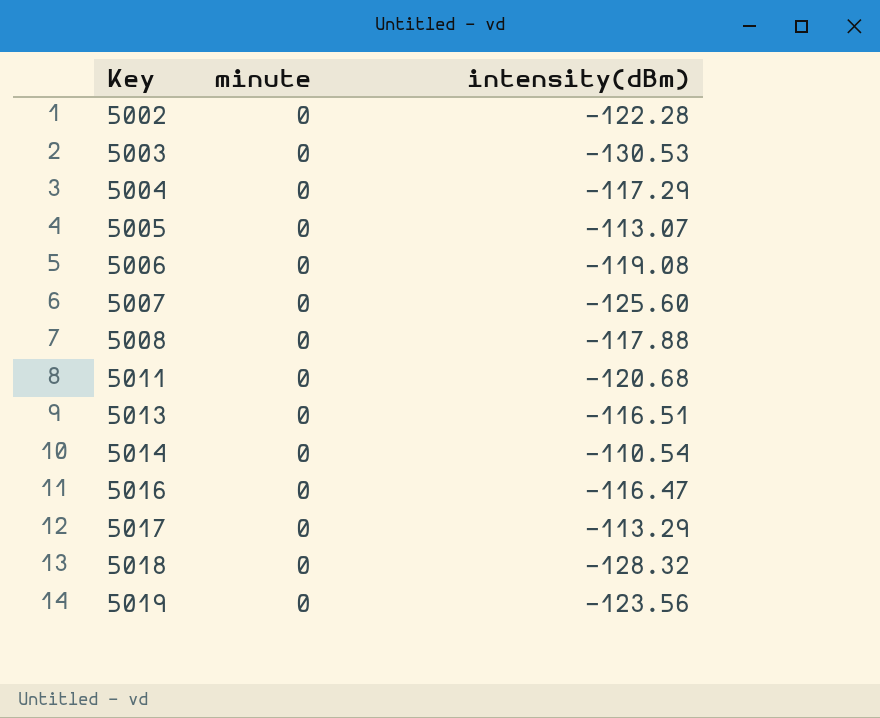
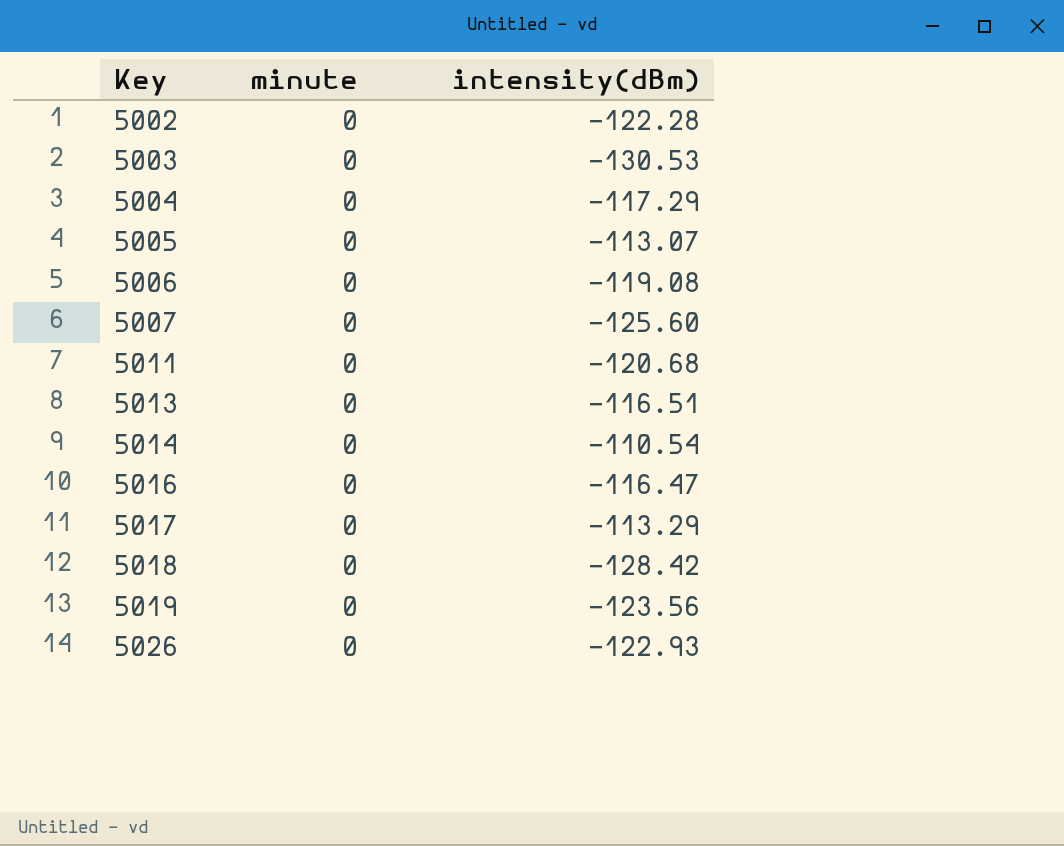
row 5008: 0 | -117.88 -> none
5018 | intensity(dBm): -128.32 -> -128.42
row 5026: none -> 0 | -122.93

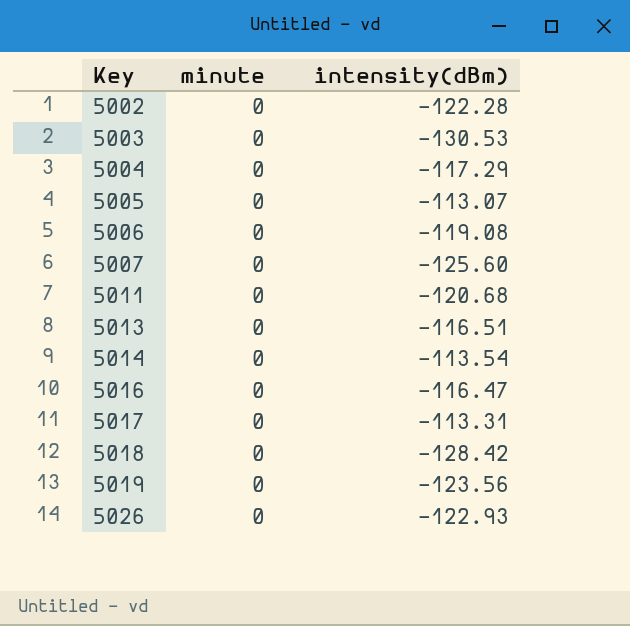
5014 | intensity(dBm): -110.54 -> -113.54
5017 | intensity(dBm): -113.29 -> -113.31

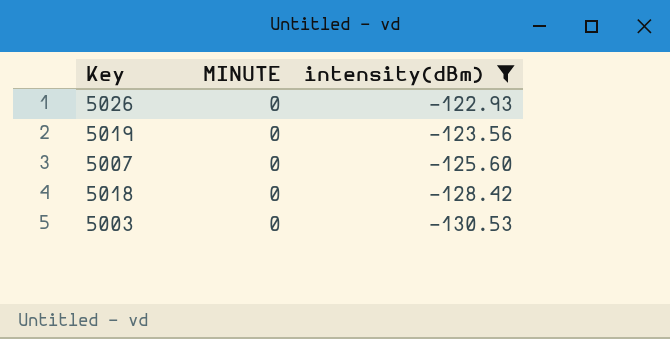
filter: none -> intensity(dBm) <= -122.93
row order: Key ascending -> intensity(dBm) descending
column name: minute -> MINUTE

